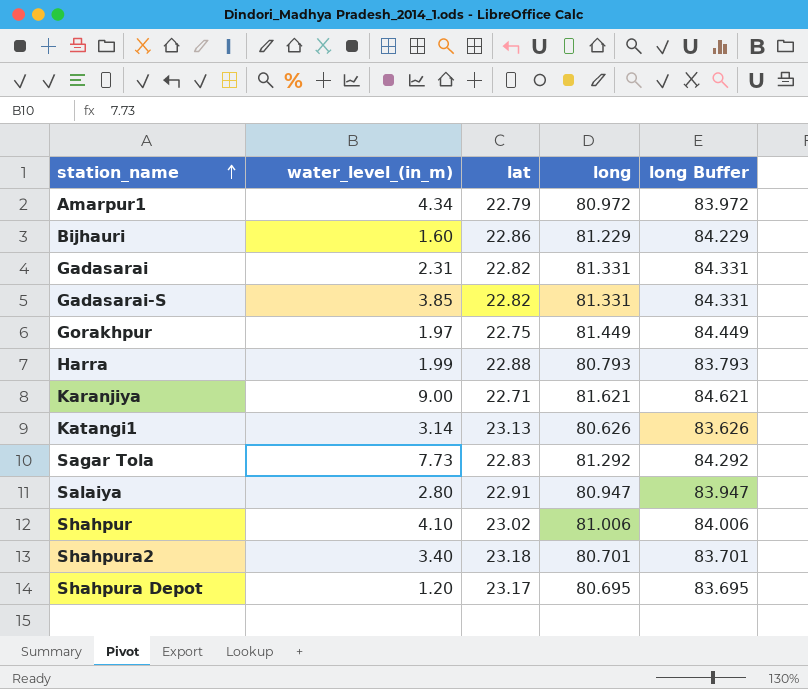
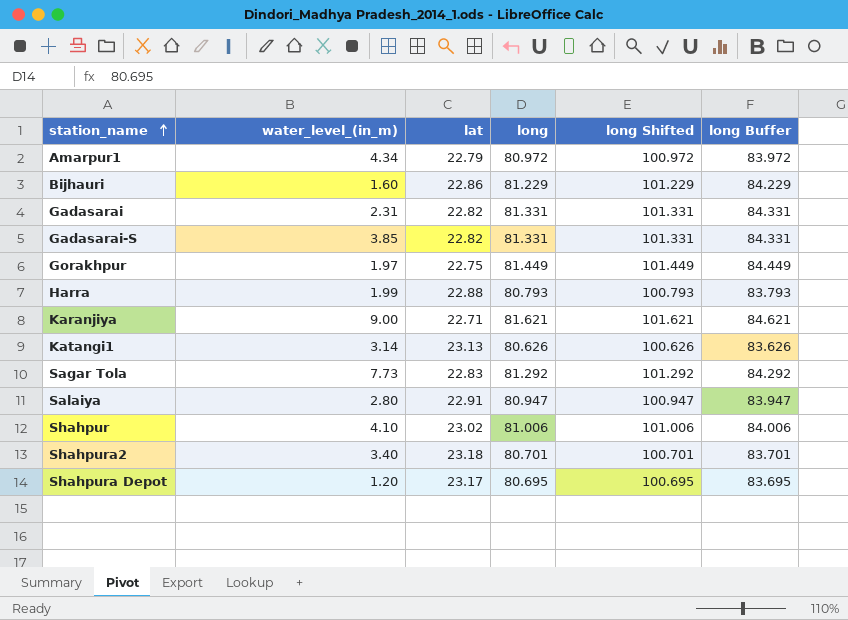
column long Shifted | formula: none -> [long] + 20

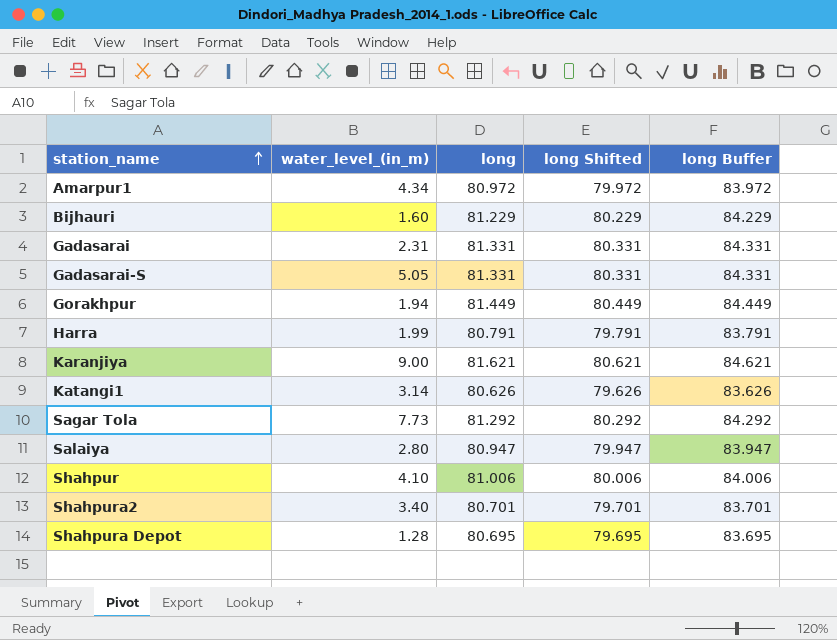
column lat | position: 3 -> none
column long Shifted | formula: [long] + 20 -> [long] - 1
Gadasarai-S | water_level_(in_m): 3.85 -> 5.05
Gorakhpur | water_level_(in_m): 1.97 -> 1.94
Harra | long: 80.793 -> 80.791
Harra | long Buffer: 83.793 -> 83.791
Shahpura Depot | water_level_(in_m): 1.20 -> 1.28

